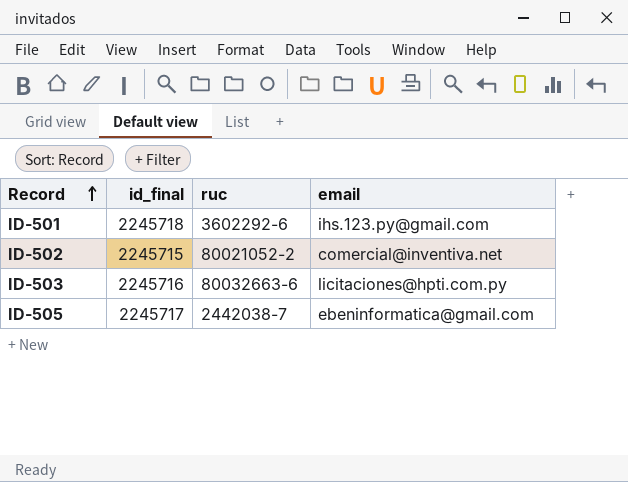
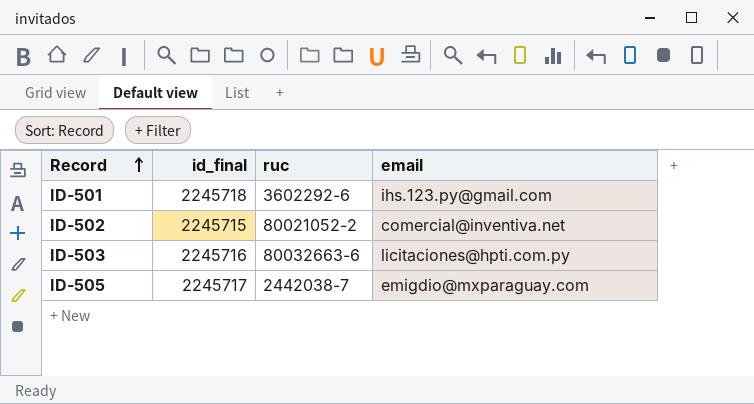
ID-505 | email: ebeninformatica@gmail.com -> emigdio@mxparaguay.com

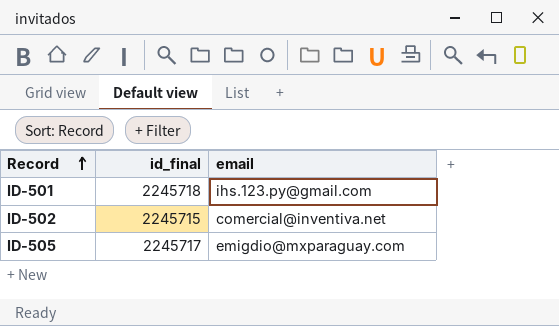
column ruc | position: 3 -> none
row ID-503: 2245716 | 80032663-6 | licitaciones@hpti.com.py -> none

